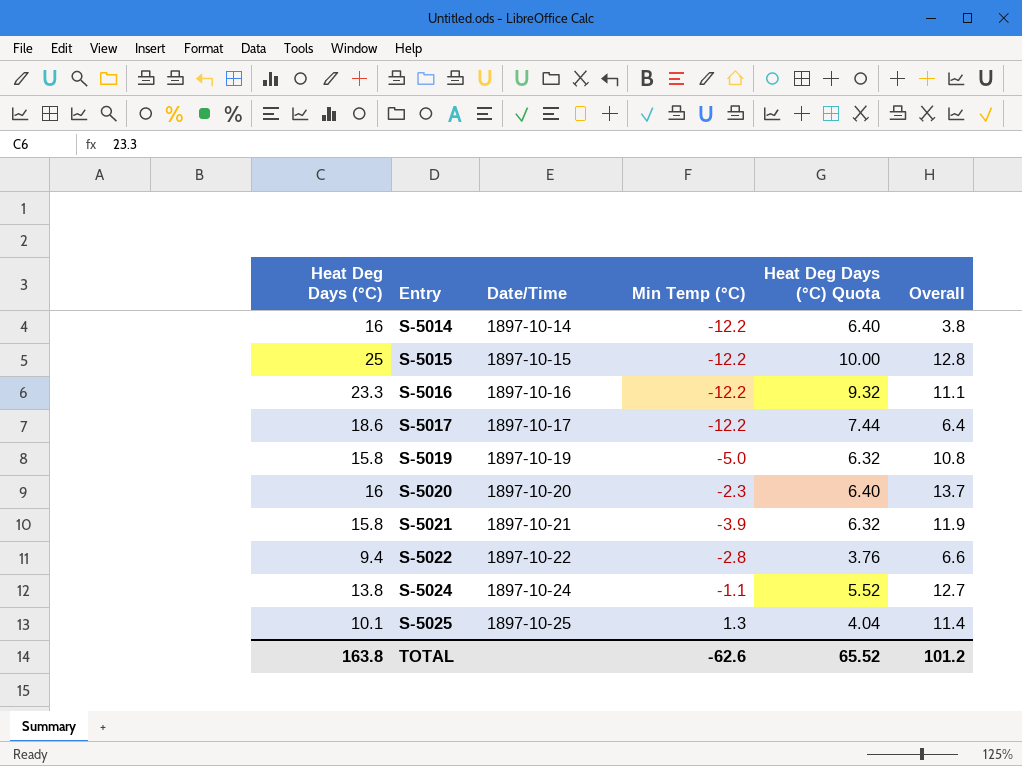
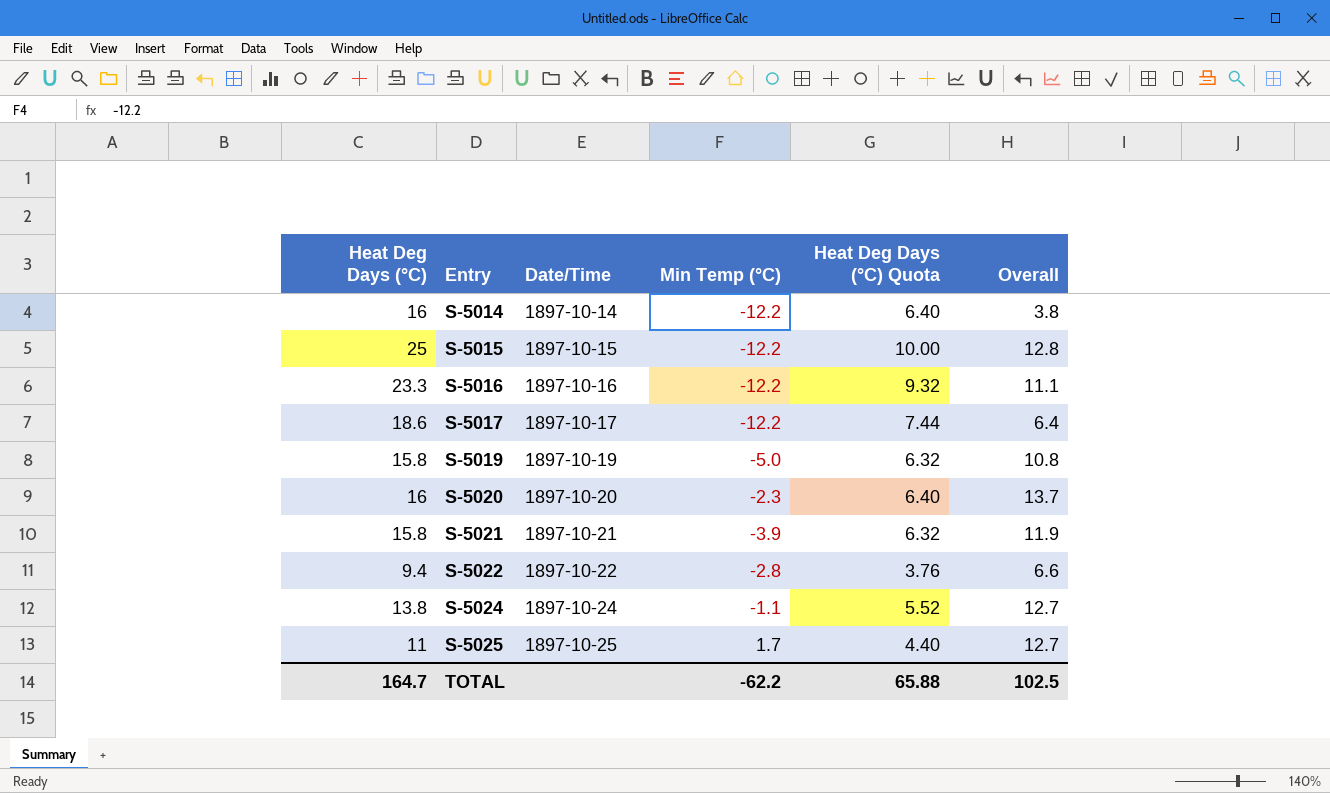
S-5025 | Heat Deg Days (°C): 10.1 -> 11
S-5025 | Min Temp (°C): 1.3 -> 1.7
S-5025 | Heat Deg Days (°C) Quota: 4.04 -> 4.40
S-5025 | Overall: 11.4 -> 12.7
TOTAL | Heat Deg Days (°C): 163.8 -> 164.7
TOTAL | Min Temp (°C): -62.6 -> -62.2
TOTAL | Heat Deg Days (°C) Quota: 65.52 -> 65.88
TOTAL | Overall: 101.2 -> 102.5

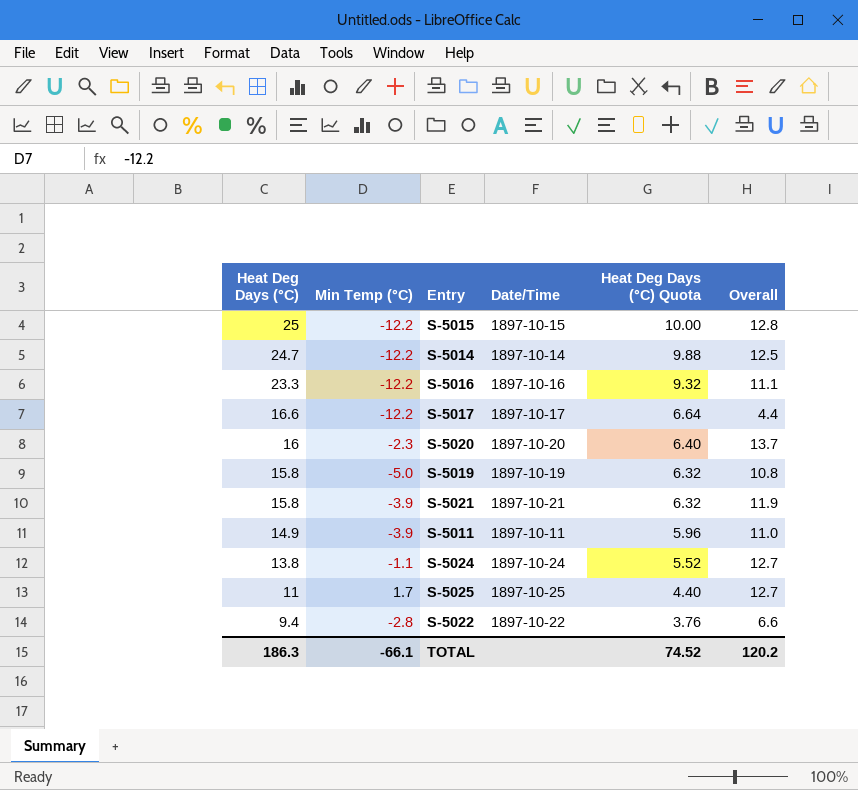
row order: Entry ascending -> Heat Deg Days (°C) descending
column Min Temp (°C) | position: 4 -> 2
S-5014 | Heat Deg Days (°C): 16 -> 24.7
S-5014 | Heat Deg Days (°C) Quota: 6.40 -> 9.88
S-5014 | Overall: 3.8 -> 12.5
S-5017 | Heat Deg Days (°C): 18.6 -> 16.6
S-5017 | Heat Deg Days (°C) Quota: 7.44 -> 6.64
S-5017 | Overall: 6.4 -> 4.4
row S-5011: none -> 14.9 | -3.9 | 1897-10-11 | 5.96 | 11.0
TOTAL | Heat Deg Days (°C): 164.7 -> 186.3
TOTAL | Min Temp (°C): -62.2 -> -66.1
TOTAL | Heat Deg Days (°C) Quota: 65.88 -> 74.52
TOTAL | Overall: 102.5 -> 120.2

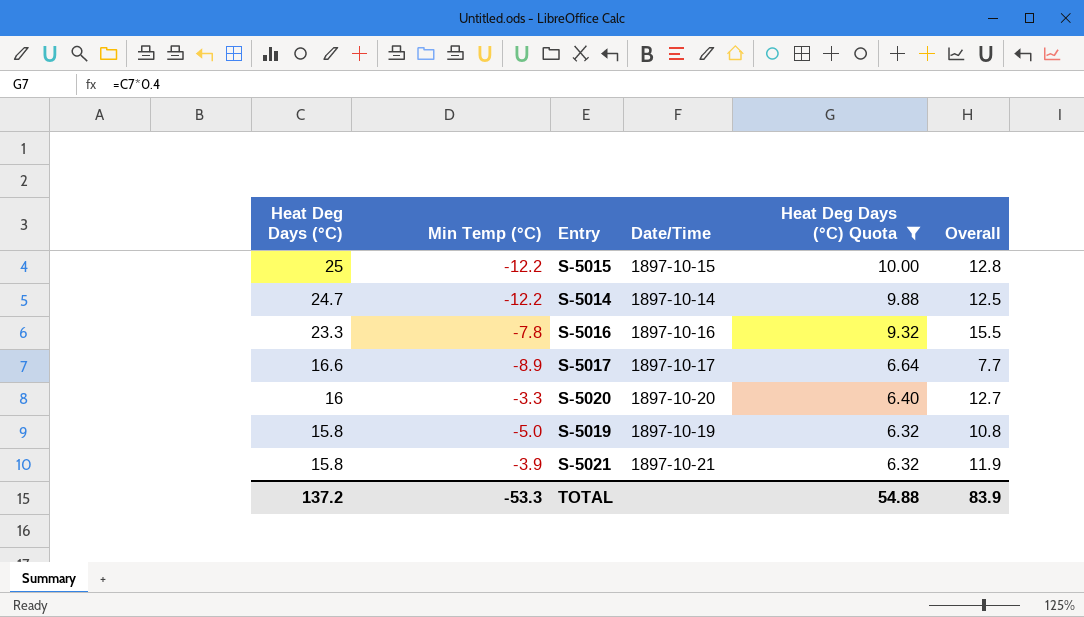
filter: none -> Heat Deg Days (°C) Quota >= 6.32
S-5016 | Min Temp (°C): -12.2 -> -7.8
S-5016 | Overall: 11.1 -> 15.5
S-5017 | Min Temp (°C): -12.2 -> -8.9
S-5017 | Overall: 4.4 -> 7.7
S-5020 | Min Temp (°C): -2.3 -> -3.3
S-5020 | Overall: 13.7 -> 12.7
TOTAL | Heat Deg Days (°C): 186.3 -> 137.2
TOTAL | Min Temp (°C): -66.1 -> -53.3
TOTAL | Heat Deg Days (°C) Quota: 74.52 -> 54.88
TOTAL | Overall: 120.2 -> 83.9

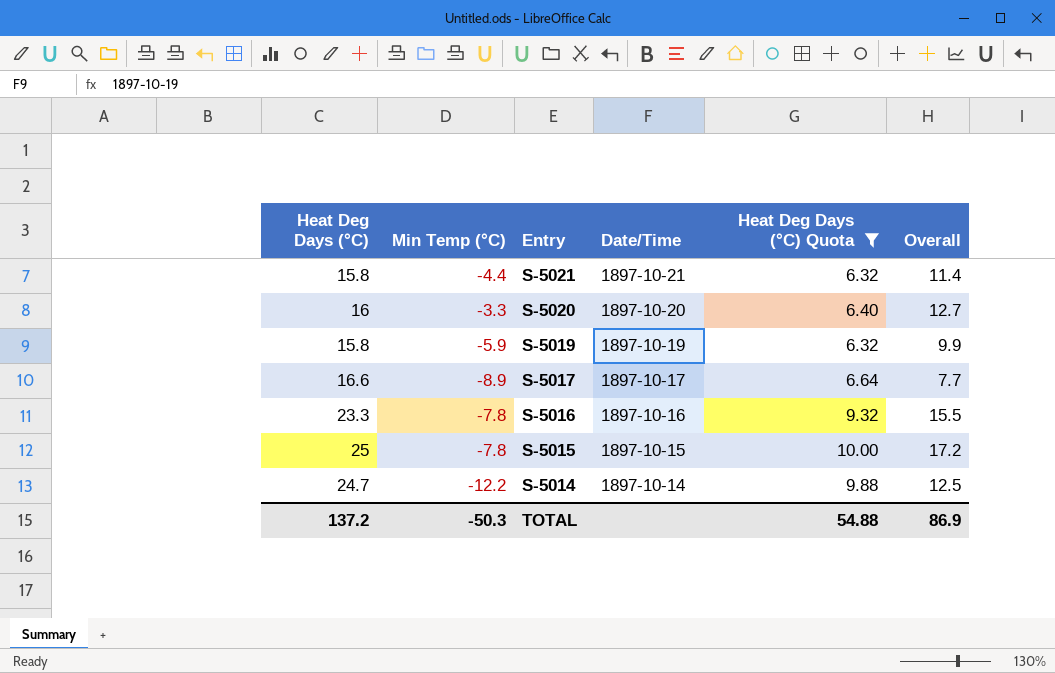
row order: Heat Deg Days (°C) descending -> Entry descending
S-5021 | Min Temp (°C): -3.9 -> -4.4
S-5021 | Overall: 11.9 -> 11.4
S-5019 | Min Temp (°C): -5.0 -> -5.9
S-5019 | Overall: 10.8 -> 9.9
S-5015 | Min Temp (°C): -12.2 -> -7.8
S-5015 | Overall: 12.8 -> 17.2
TOTAL | Min Temp (°C): -53.3 -> -50.3
TOTAL | Overall: 83.9 -> 86.9

